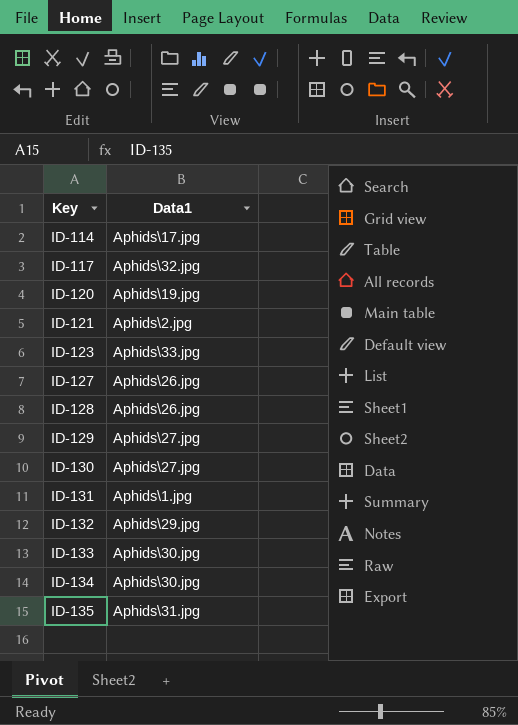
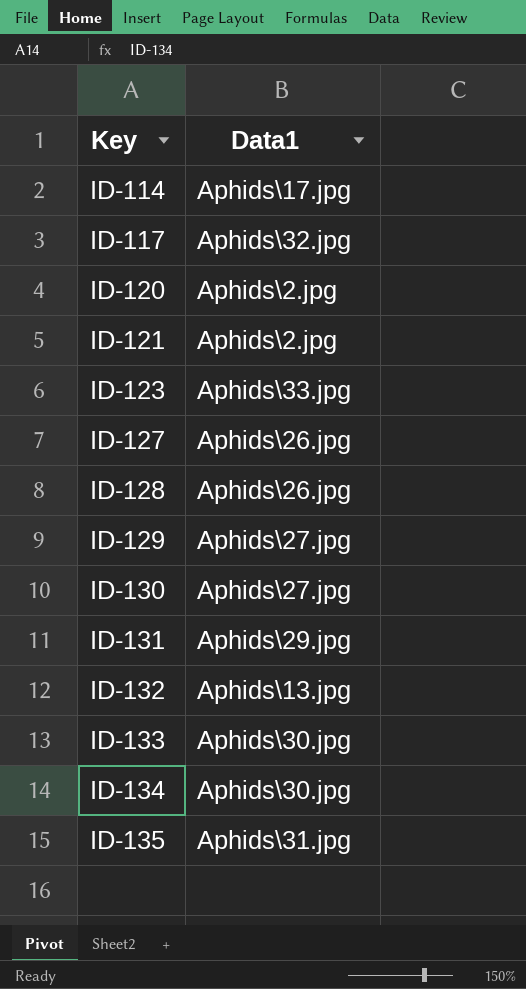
ID-120 | Data1: Aphids\19.jpg -> Aphids\2.jpg
ID-131 | Data1: Aphids\1.jpg -> Aphids\29.jpg
ID-132 | Data1: Aphids\29.jpg -> Aphids\13.jpg

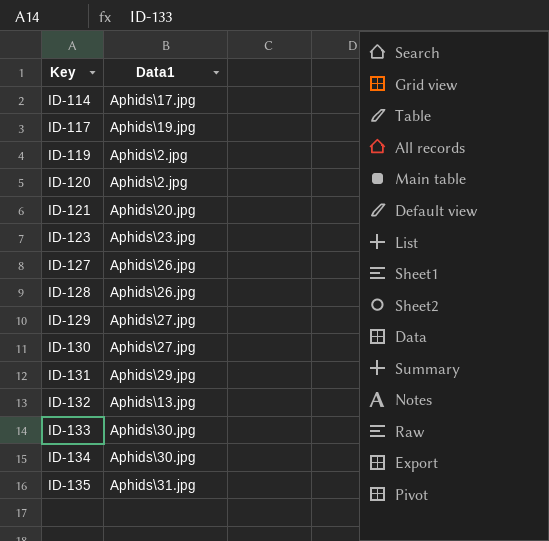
ID-117 | Data1: Aphids\32.jpg -> Aphids\19.jpg
row ID-119: none -> Aphids\2.jpg
ID-121 | Data1: Aphids\2.jpg -> Aphids\20.jpg
ID-123 | Data1: Aphids\33.jpg -> Aphids\23.jpg

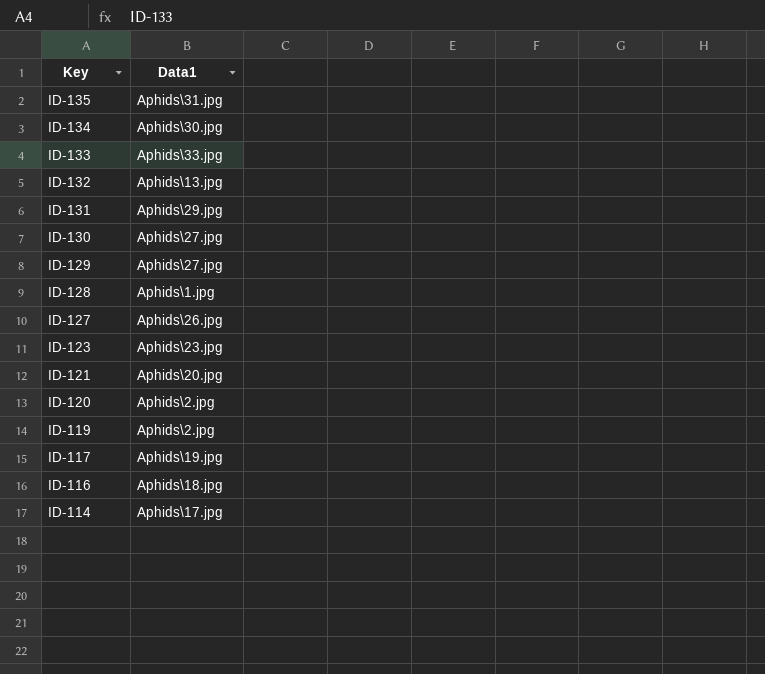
row order: Key ascending -> Key descending
ID-133 | Data1: Aphids\30.jpg -> Aphids\33.jpg
ID-128 | Data1: Aphids\26.jpg -> Aphids\1.jpg
row ID-116: none -> Aphids\18.jpg

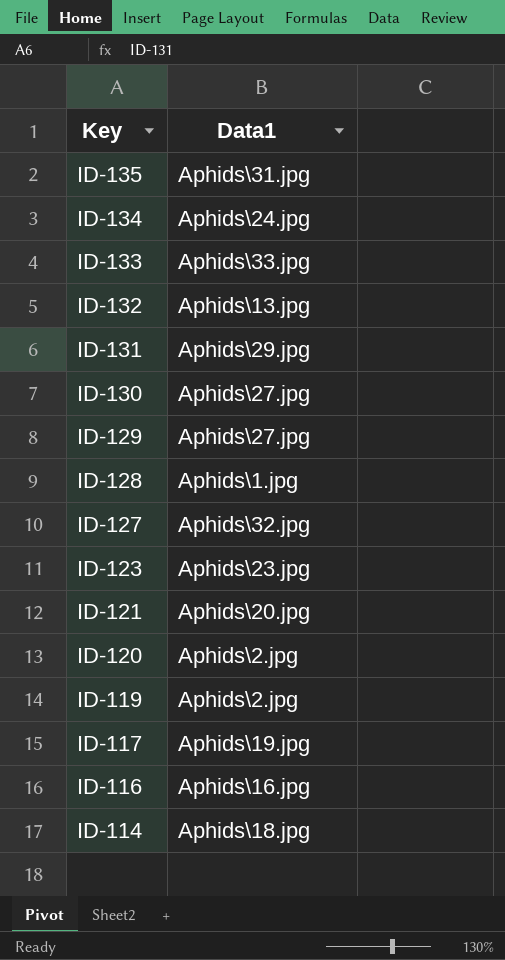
ID-134 | Data1: Aphids\30.jpg -> Aphids\24.jpg
ID-127 | Data1: Aphids\26.jpg -> Aphids\32.jpg
ID-116 | Data1: Aphids\18.jpg -> Aphids\16.jpg
ID-114 | Data1: Aphids\17.jpg -> Aphids\18.jpg

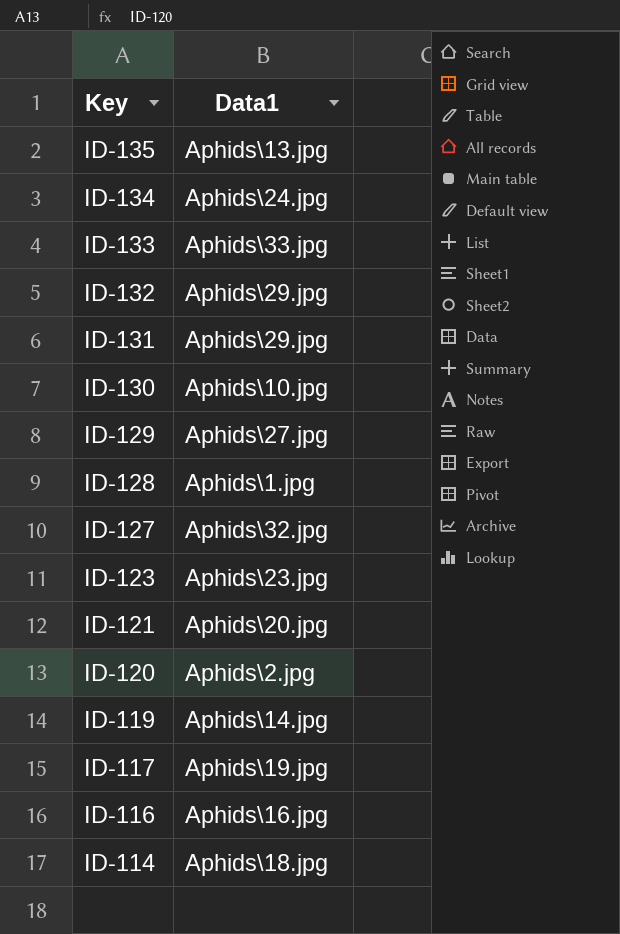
ID-135 | Data1: Aphids\31.jpg -> Aphids\13.jpg
ID-132 | Data1: Aphids\13.jpg -> Aphids\29.jpg
ID-130 | Data1: Aphids\27.jpg -> Aphids\10.jpg
ID-119 | Data1: Aphids\2.jpg -> Aphids\14.jpg

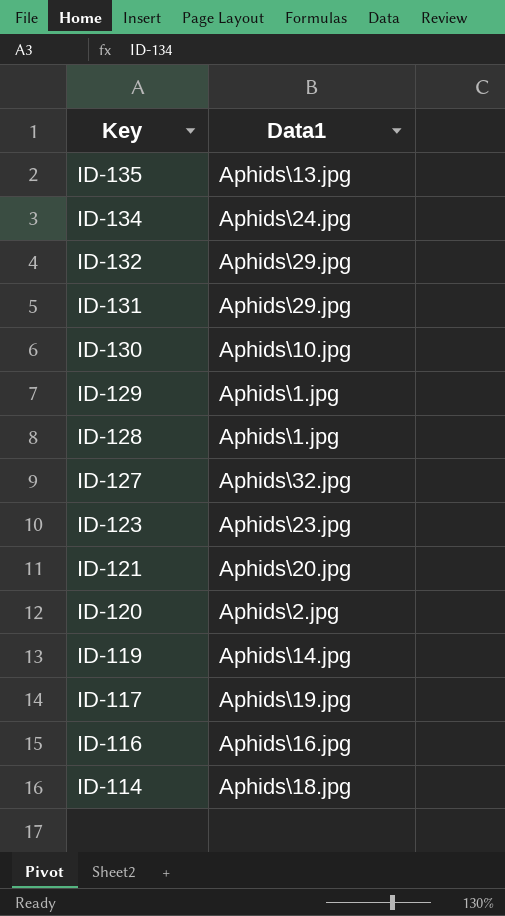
row ID-133: Aphids\33.jpg -> none
ID-129 | Data1: Aphids\27.jpg -> Aphids\1.jpg

